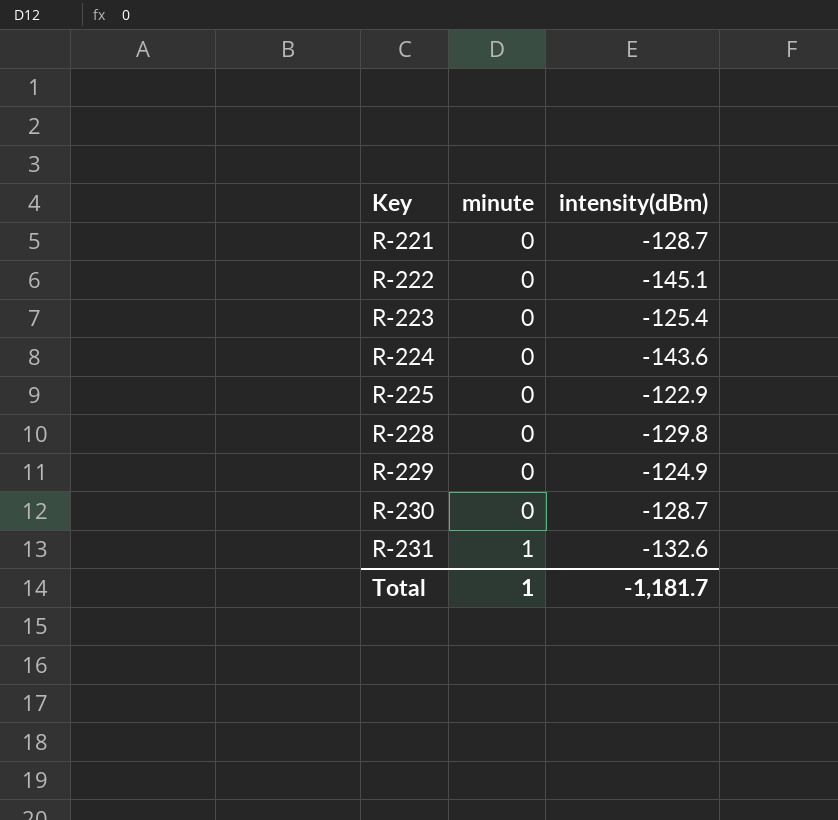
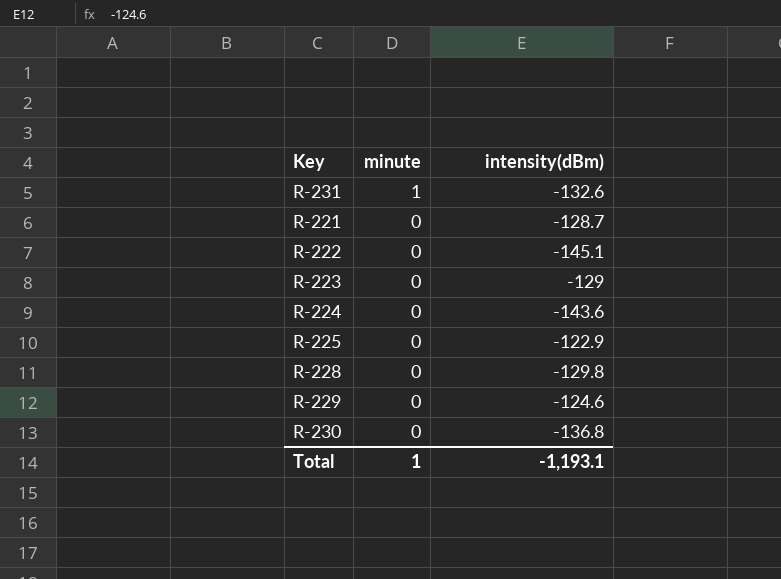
row order: Key ascending -> minute descending
R-223 | intensity(dBm): -125.4 -> -129
R-229 | intensity(dBm): -124.9 -> -124.6
R-230 | intensity(dBm): -128.7 -> -136.8
Total | intensity(dBm): -1,181.7 -> -1,193.1

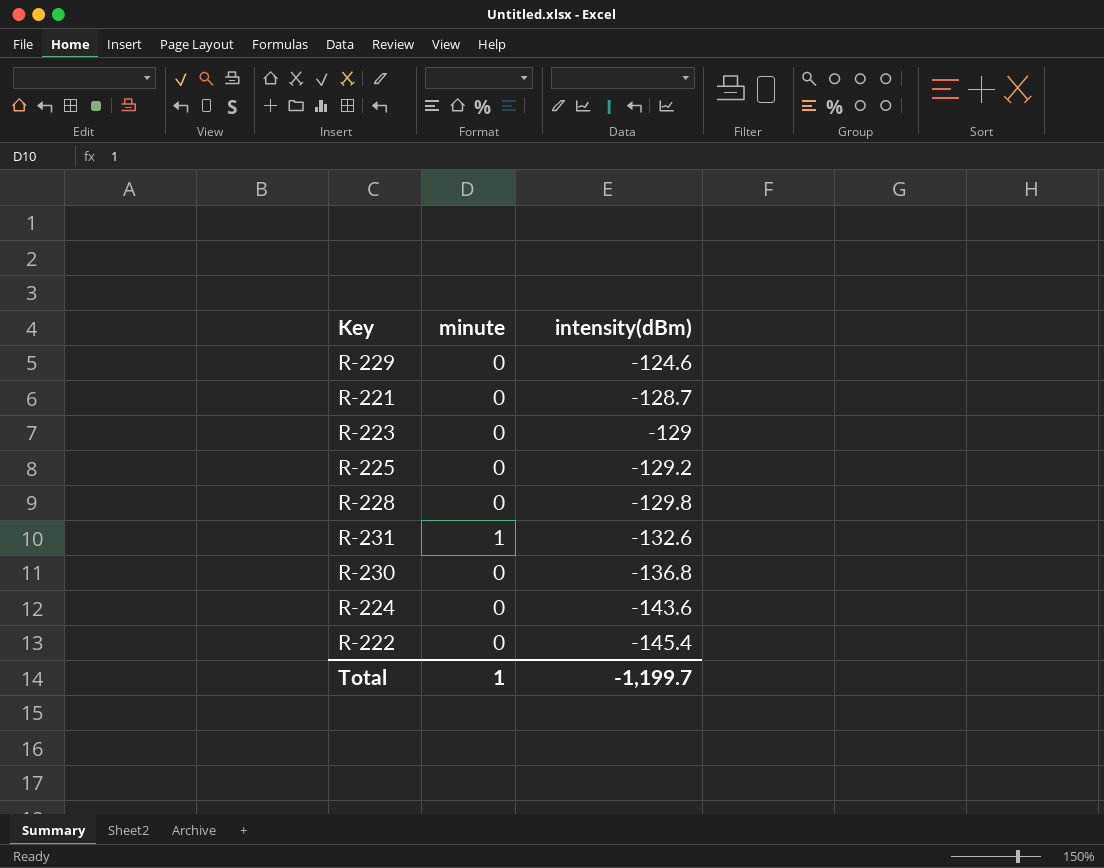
row order: minute descending -> intensity(dBm) descending
R-225 | intensity(dBm): -122.9 -> -129.2
R-222 | intensity(dBm): -145.1 -> -145.4
Total | intensity(dBm): -1,193.1 -> -1,199.7

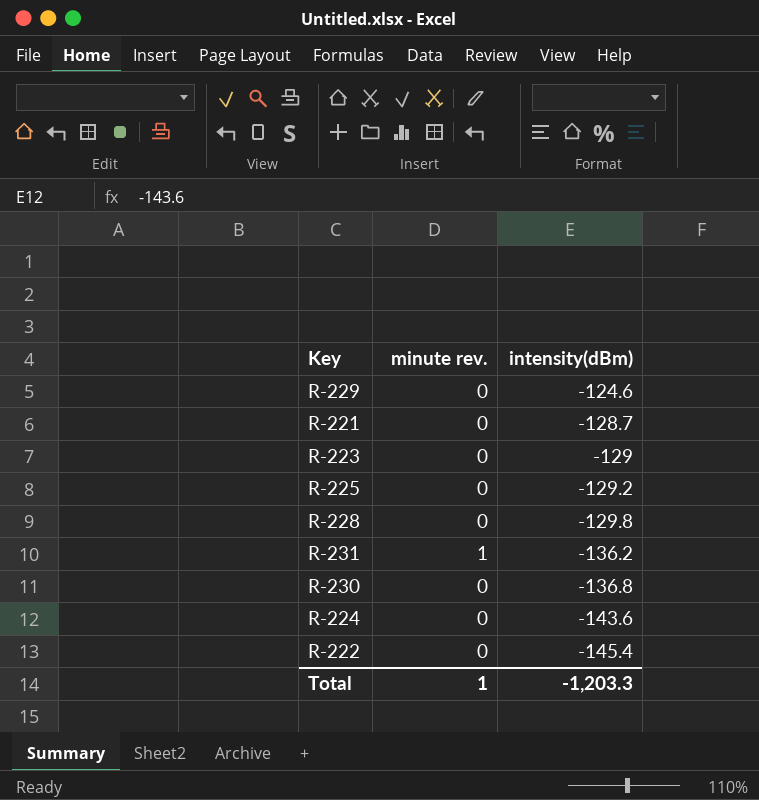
column name: minute -> minute rev.
R-231 | intensity(dBm): -132.6 -> -136.2
Total | intensity(dBm): -1,199.7 -> -1,203.3

